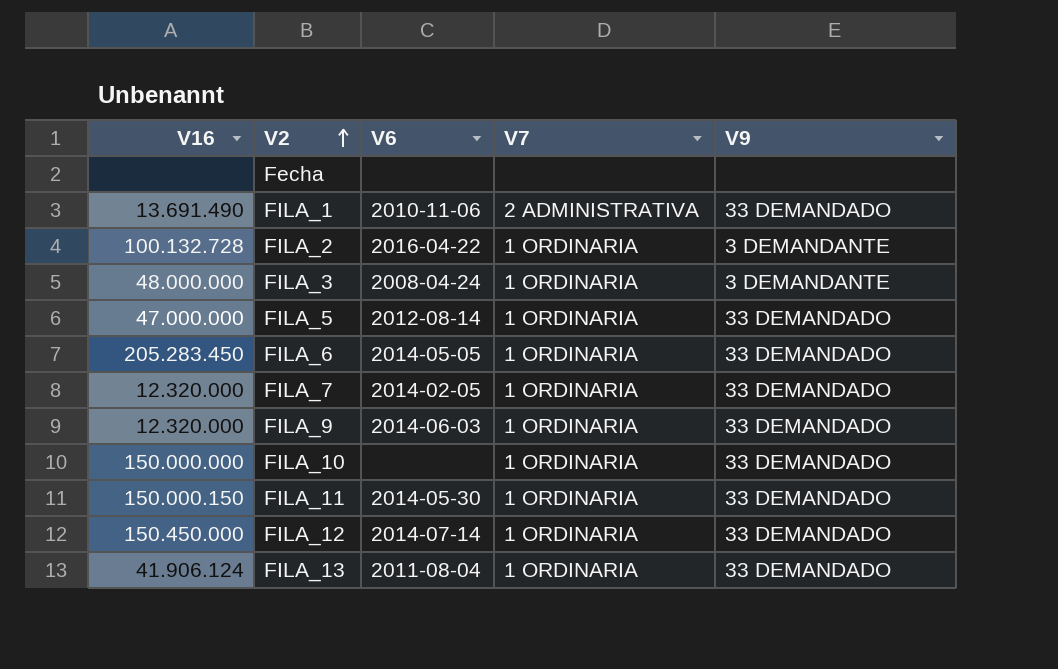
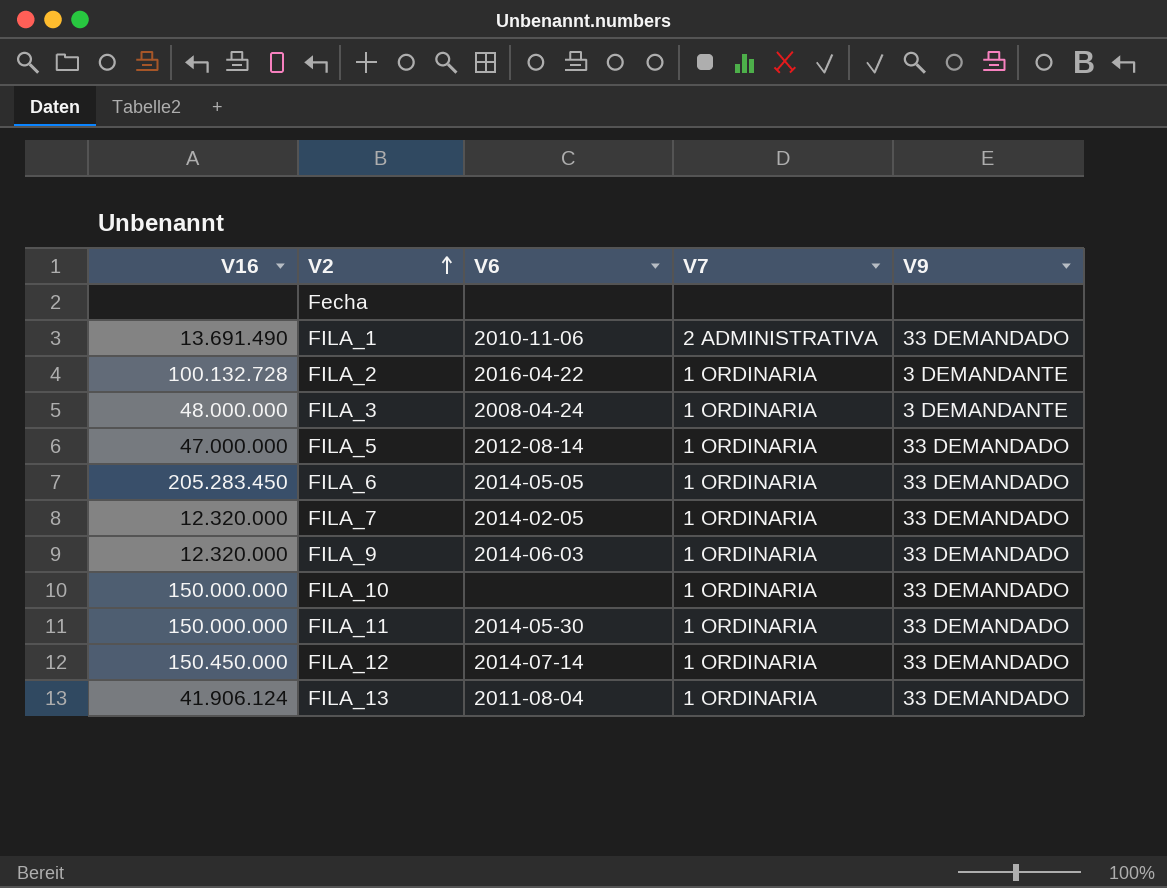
FILA_11 | V16: 150.000.150 -> 150.000.000

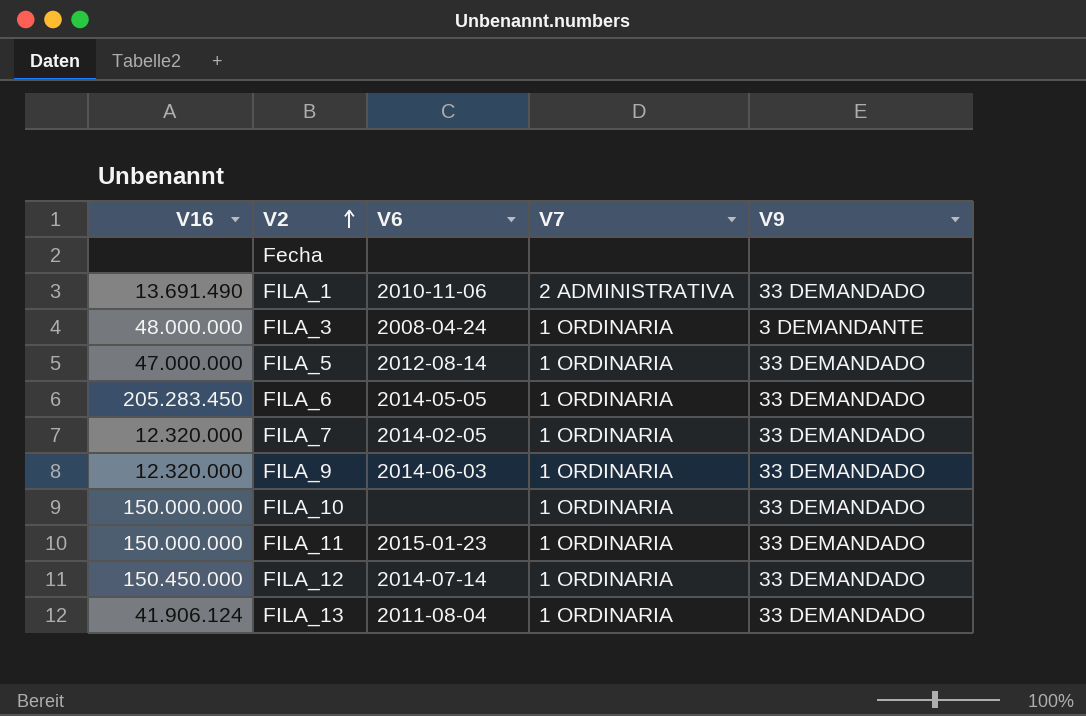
row FILA_2: 100.132.728 | 2016-04-22 | 1 ORDINARIA | 3 DEMANDANTE -> none
FILA_11 | V6: 2014-05-30 -> 2015-01-23

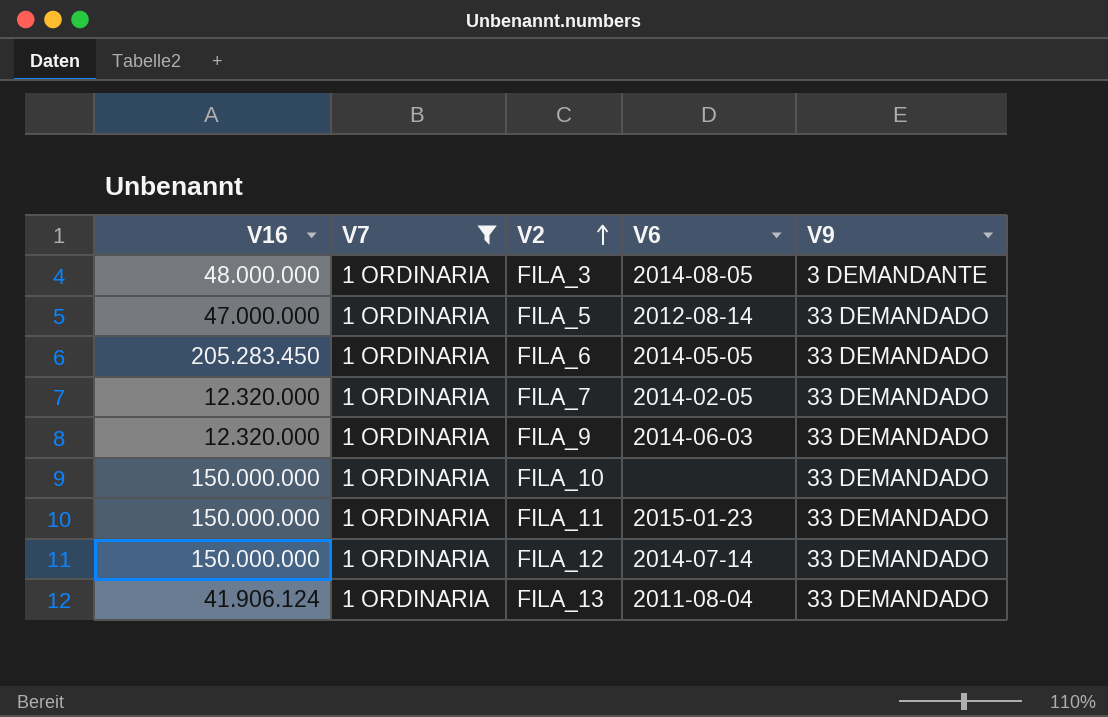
filter: none -> V7 = 1 ORDINARIA
column V7 | position: 4 -> 2
FILA_3 | V6: 2008-04-24 -> 2014-08-05
FILA_12 | V16: 150.450.000 -> 150.000.000

